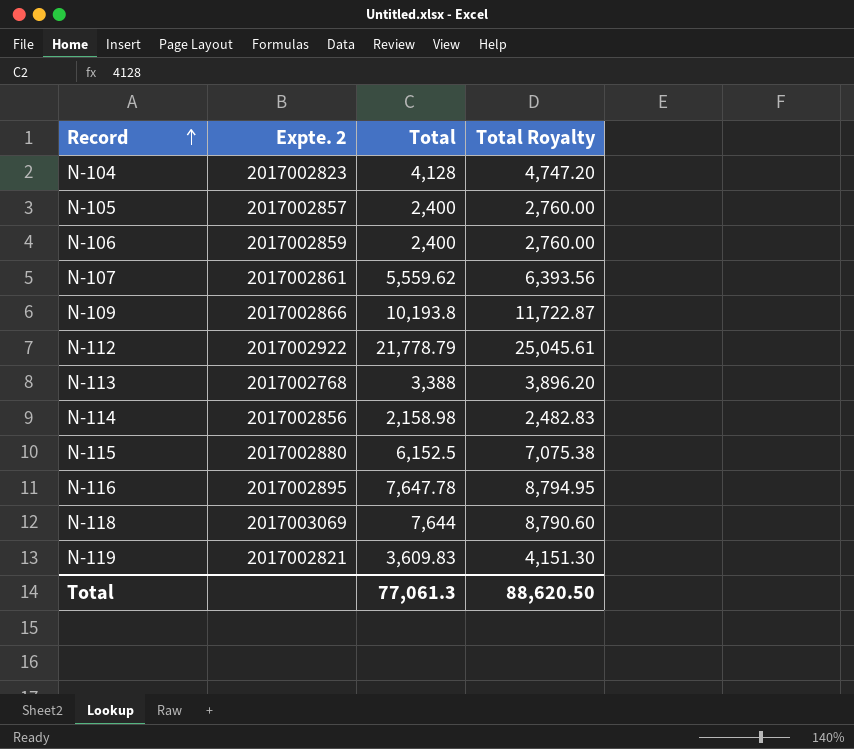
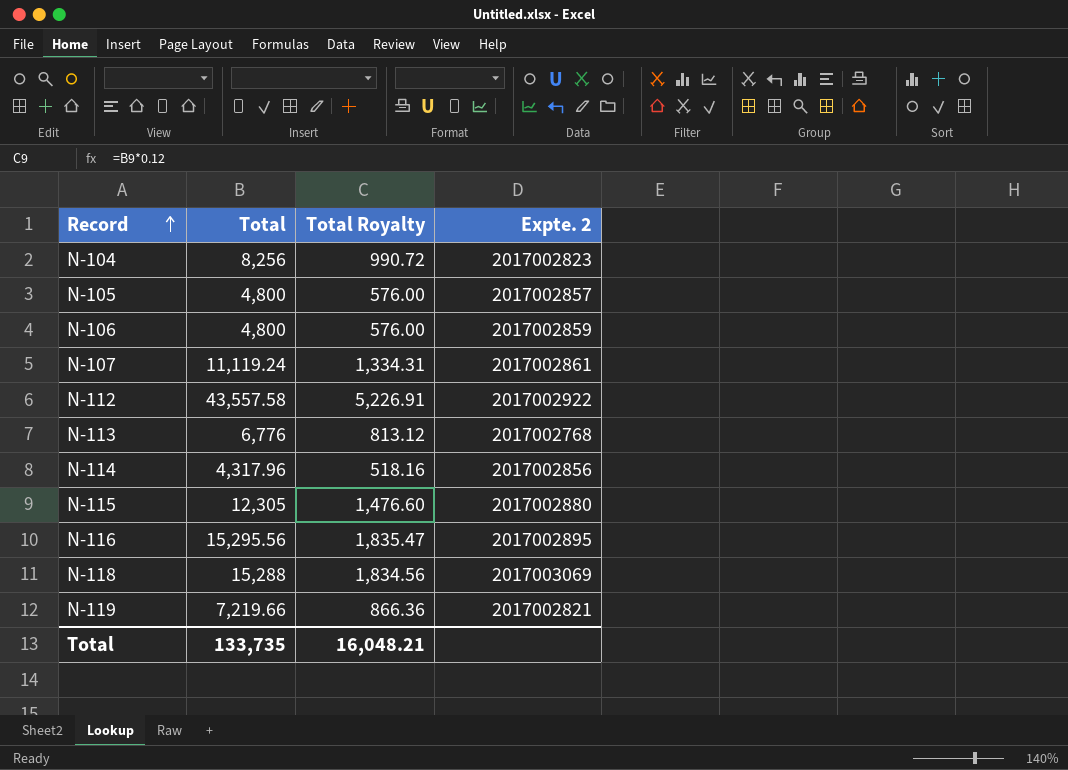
column Total Royalty | formula: [Total] * 1.15 -> [Total] * 0.12
column Expte. 2 | position: 2 -> 4
row N-109: 2017002866 | 10,193.8 | 11,722.87 -> none
N-104 | Total: 4,128 -> 8,256
N-105 | Total: 2,400 -> 4,800
N-106 | Total: 2,400 -> 4,800
N-107 | Total: 5,559.62 -> 11,119.24
N-112 | Total: 21,778.79 -> 43,557.58
N-113 | Total: 3,388 -> 6,776
N-114 | Total: 2,158.98 -> 4,317.96
N-115 | Total: 6,152.5 -> 12,305
N-116 | Total: 7,647.78 -> 15,295.56
N-118 | Total: 7,644 -> 15,288
N-119 | Total: 3,609.83 -> 7,219.66
Total | Total: 77,061.3 -> 133,735
Total | Total Royalty: 88,620.50 -> 16,048.21

